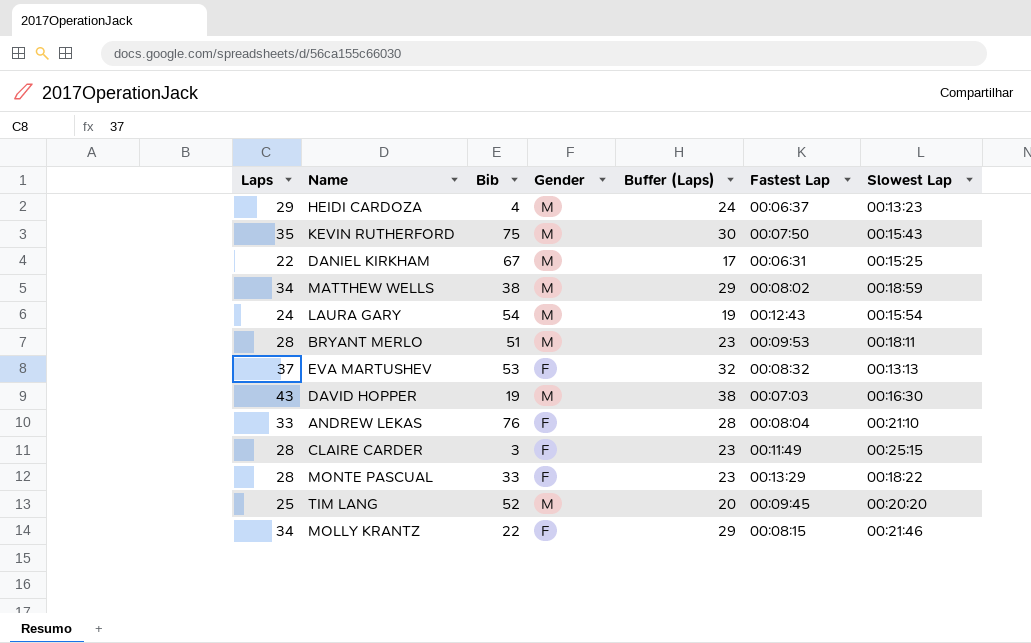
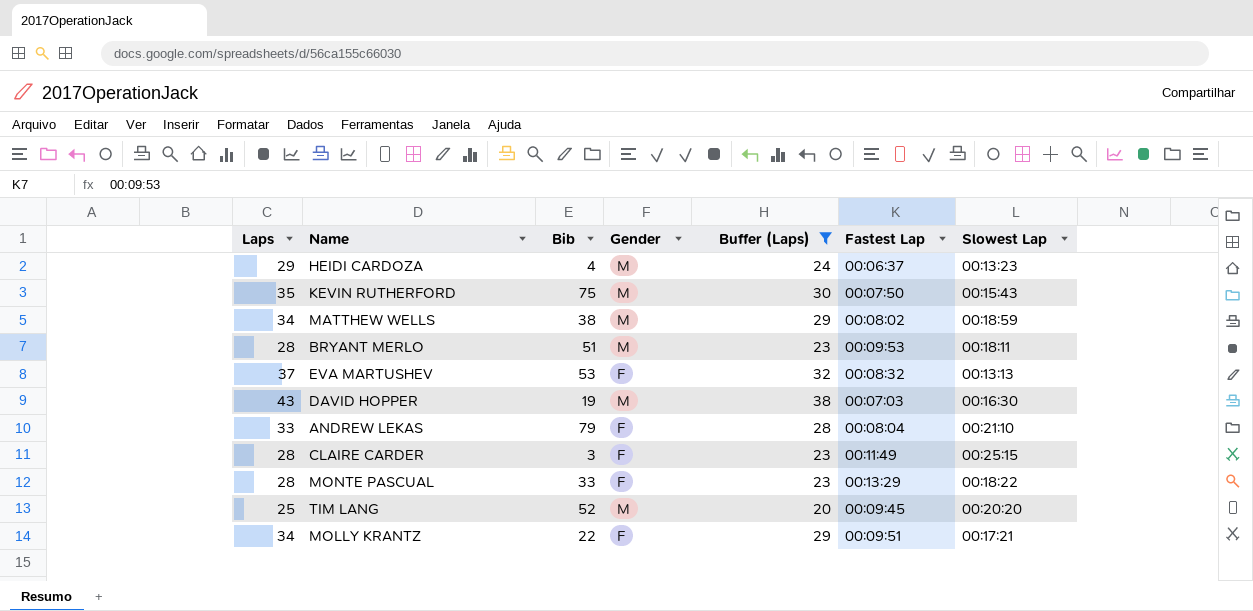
filter: none -> Buffer (Laps) >= 20
ANDREW LEKAS | Bib: 76 -> 79
MOLLY KRANTZ | Fastest Lap: 00:08:15 -> 00:09:51
MOLLY KRANTZ | Slowest Lap: 00:21:46 -> 00:17:21

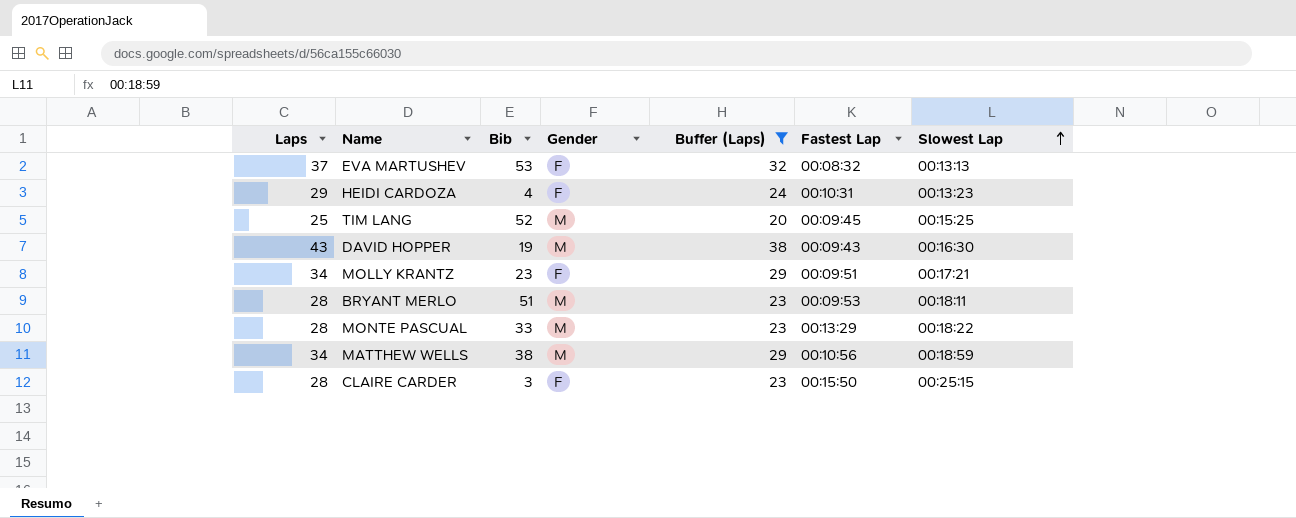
row order: none -> Slowest Lap ascending
row KEVIN RUTHERFORD: 35 | 75 | M | 30 | 00:07:50 | 00:15:43 -> none
row ANDREW LEKAS: 33 | 79 | F | 28 | 00:08:04 | 00:21:10 -> none
HEIDI CARDOZA | Gender: M -> F
HEIDI CARDOZA | Fastest Lap: 00:06:37 -> 00:10:31
TIM LANG | Slowest Lap: 00:20:20 -> 00:15:25
DAVID HOPPER | Fastest Lap: 00:07:03 -> 00:09:43
MOLLY KRANTZ | Bib: 22 -> 23
MONTE PASCUAL | Gender: F -> M
MATTHEW WELLS | Fastest Lap: 00:08:02 -> 00:10:56
CLAIRE CARDER | Fastest Lap: 00:11:49 -> 00:15:50

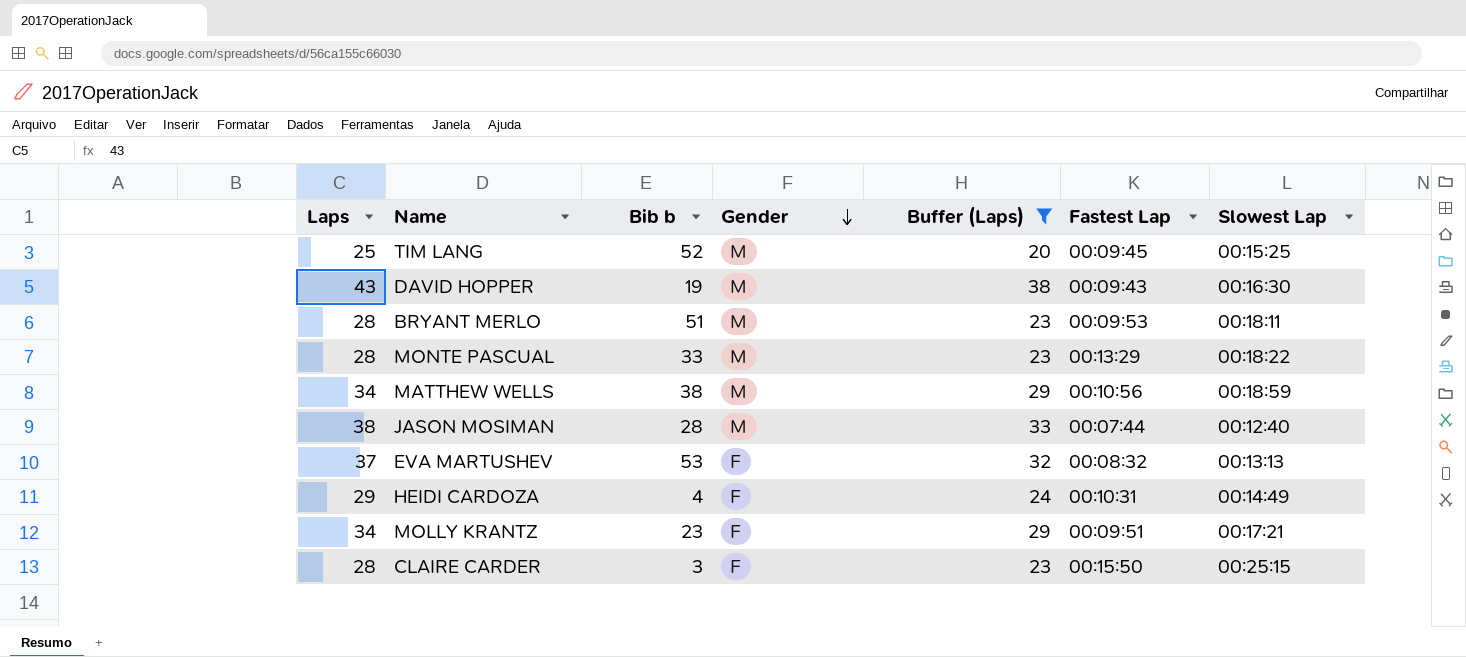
row order: Slowest Lap ascending -> Gender descending
column name: Bib -> Bib b
row JASON MOSIMAN: none -> 38 | 28 | M | 33 | 00:07:44 | 00:12:40
HEIDI CARDOZA | Slowest Lap: 00:13:23 -> 00:14:49

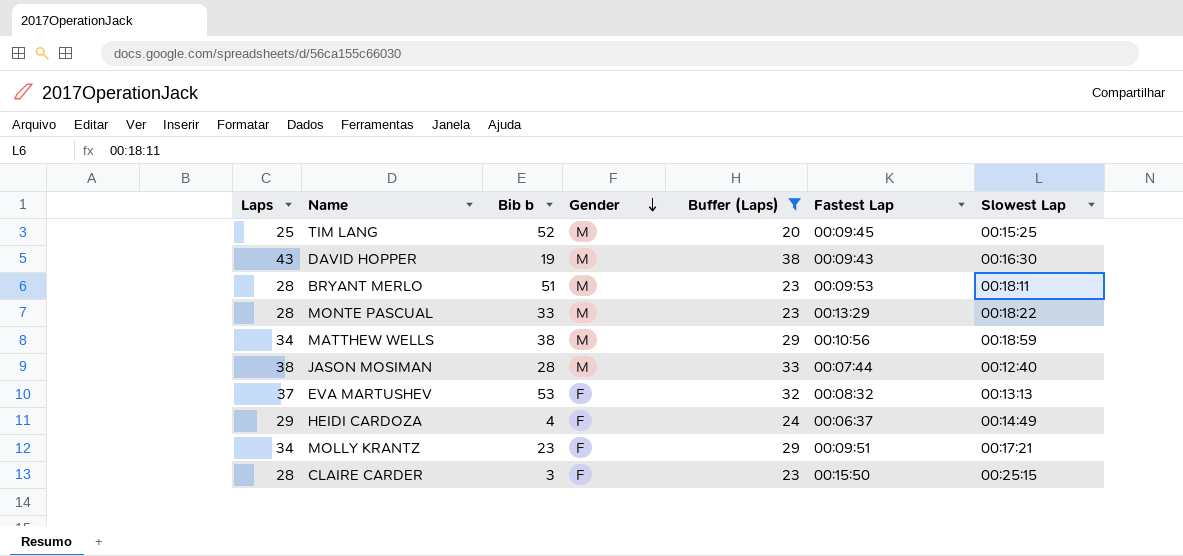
HEIDI CARDOZA | Fastest Lap: 00:10:31 -> 00:06:37

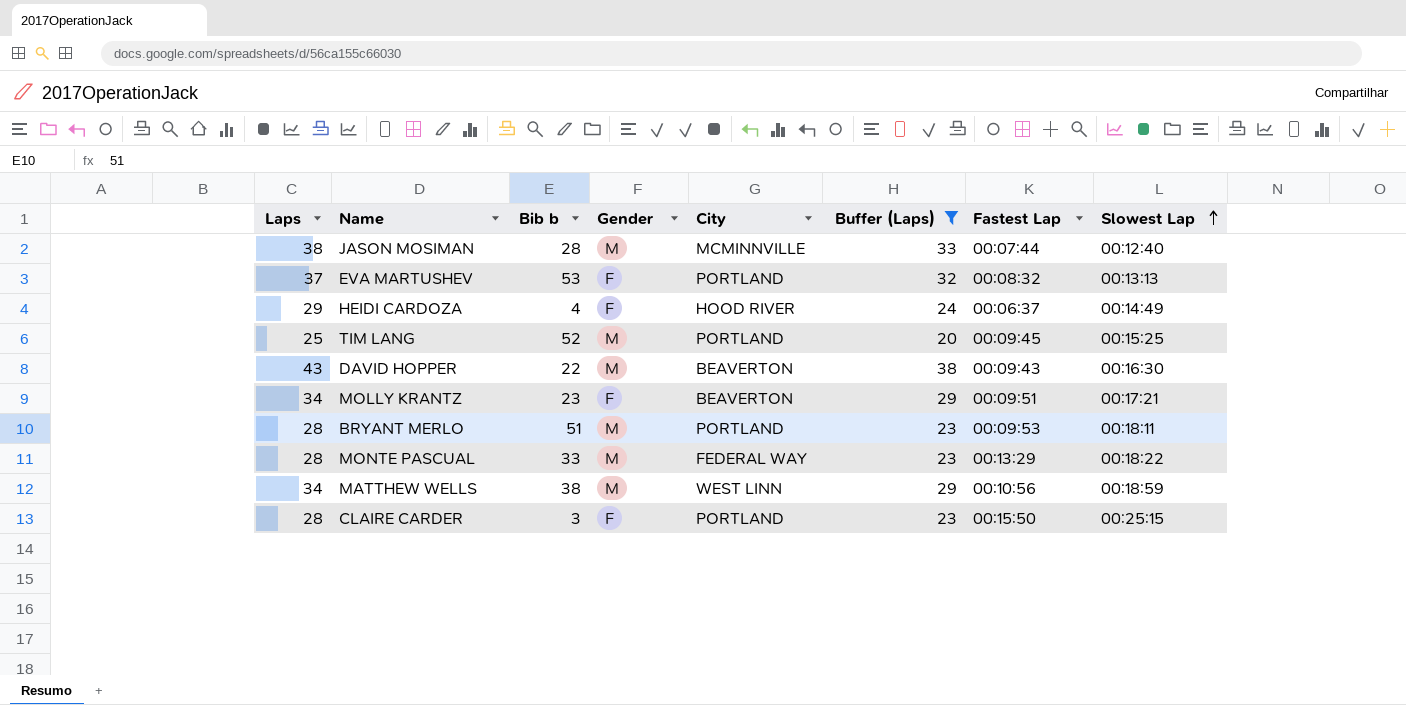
row order: Gender descending -> Slowest Lap ascending
column City | position: none -> 5
DAVID HOPPER | Bib b: 19 -> 22

